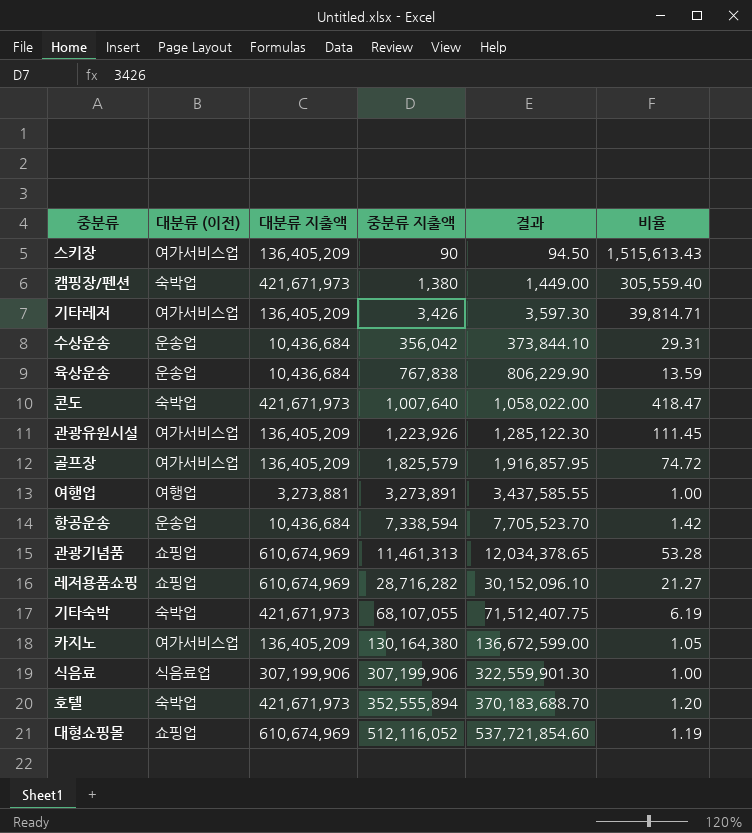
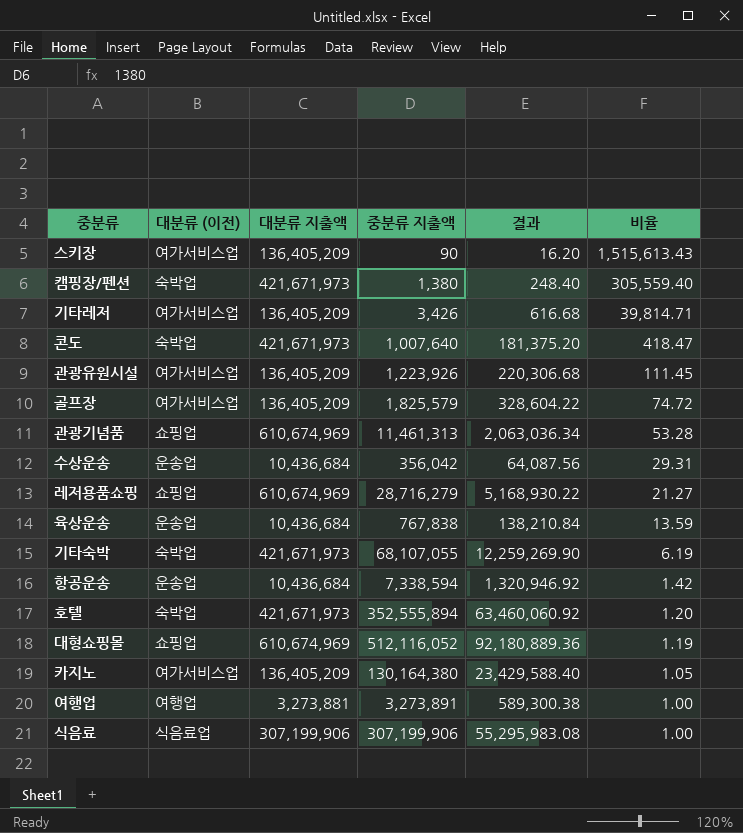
row order: 중분류 지출액 ascending -> 비율 descending
column 결과 | formula: [중분류 지출액] * 1.05 -> [중분류 지출액] * 0.18
레저용품쇼핑 | 중분류 지출액: 28,716,282 -> 28,716,279

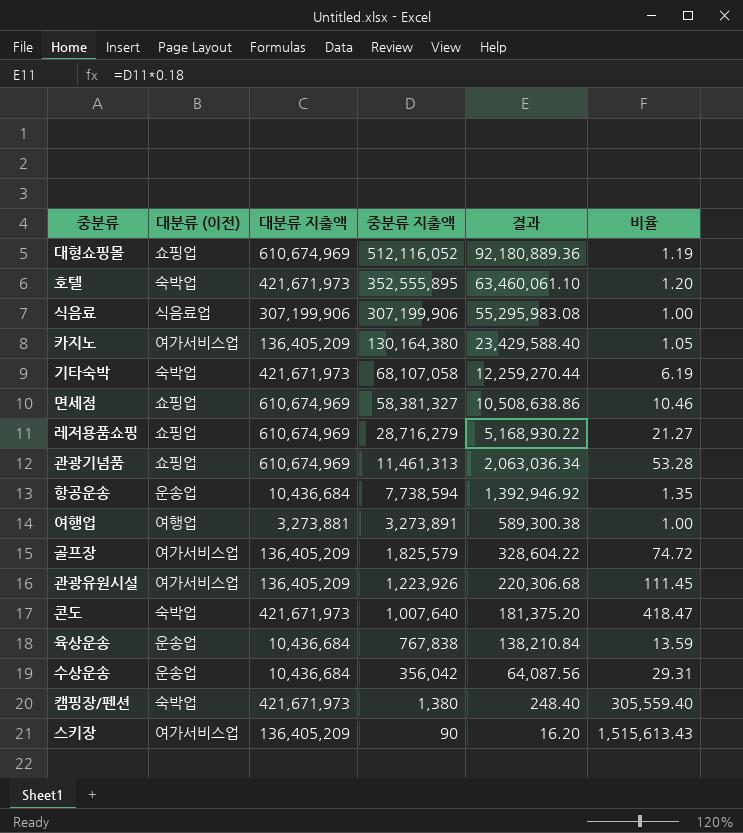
row order: 비율 descending -> 중분류 지출액 descending
row 기타레저: 여가서비스업 | 136,405,209 | 3,426 | 616.68 | 39,814.71 -> none
호텔 | 중분류 지출액: 352,555,894 -> 352,555,895
호텔 | 결과: 63,460,060.92 -> 63,460,061.10
기타숙박 | 중분류 지출액: 68,107,055 -> 68,107,058
기타숙박 | 결과: 12,259,269.90 -> 12,259,270.44
row 면세점: none -> 쇼핑업 | 610,674,969 | 58,381,327 | 10,508,638.86 | 10.46
항공운송 | 중분류 지출액: 7,338,594 -> 7,738,594
항공운송 | 결과: 1,320,946.92 -> 1,392,946.92
항공운송 | 비율: 1.42 -> 1.35

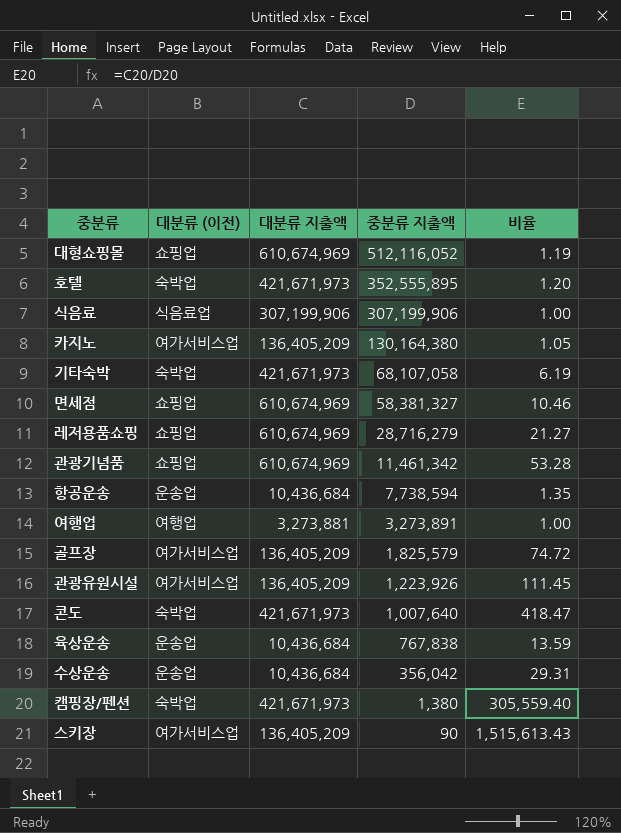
column 결과 | formula: [중분류 지출액] * 0.18 -> none
관광기념품 | 중분류 지출액: 11,461,313 -> 11,461,342

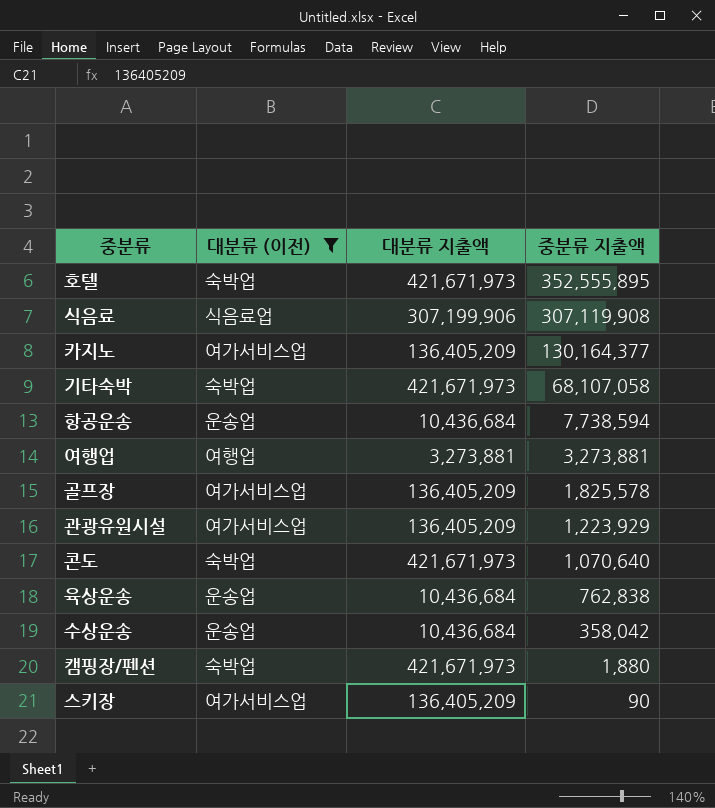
filter: none -> 대분류 (이전) != 쇼핑업
column 비율 | formula: [대분류 지출액] / [중분류 지출액] -> none
식음료 | 중분류 지출액: 307,199,906 -> 307,119,908
카지노 | 중분류 지출액: 130,164,380 -> 130,164,377
여행업 | 중분류 지출액: 3,273,891 -> 3,273,881
골프장 | 중분류 지출액: 1,825,579 -> 1,825,578
관광유원시설 | 중분류 지출액: 1,223,926 -> 1,223,929
콘도 | 중분류 지출액: 1,007,640 -> 1,070,640
육상운송 | 중분류 지출액: 767,838 -> 762,838
수상운송 | 중분류 지출액: 356,042 -> 358,042
캠핑장/펜션 | 중분류 지출액: 1,380 -> 1,880

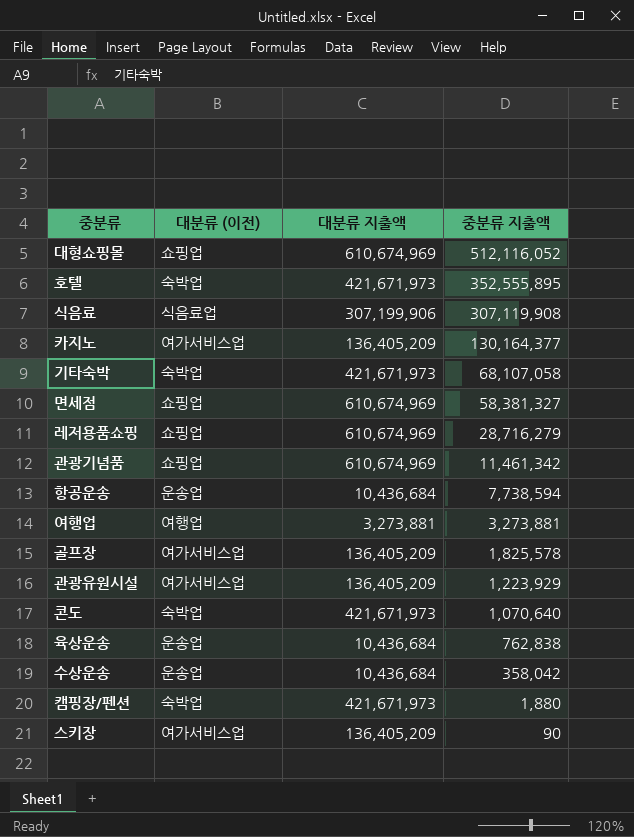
filter: 대분류 (이전) != 쇼핑업 -> none

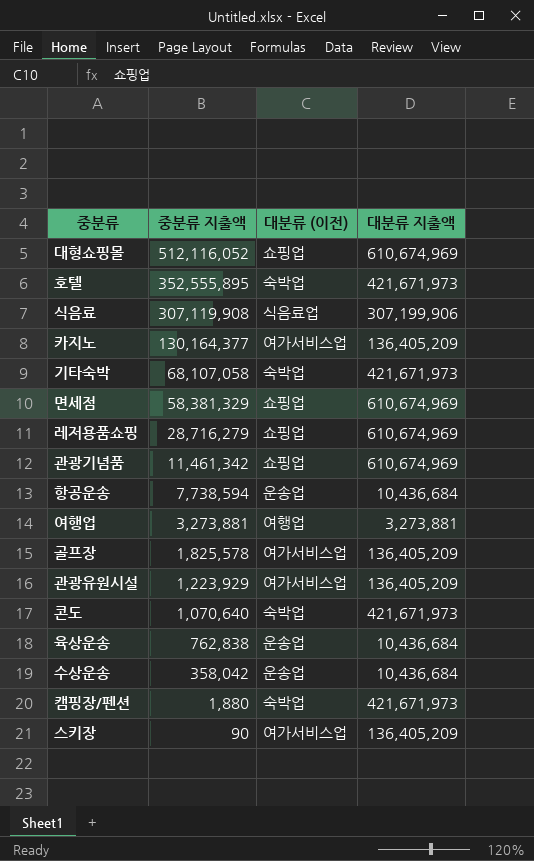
column 중분류 지출액 | position: 4 -> 2
면세점 | 중분류 지출액: 58,381,327 -> 58,381,329

